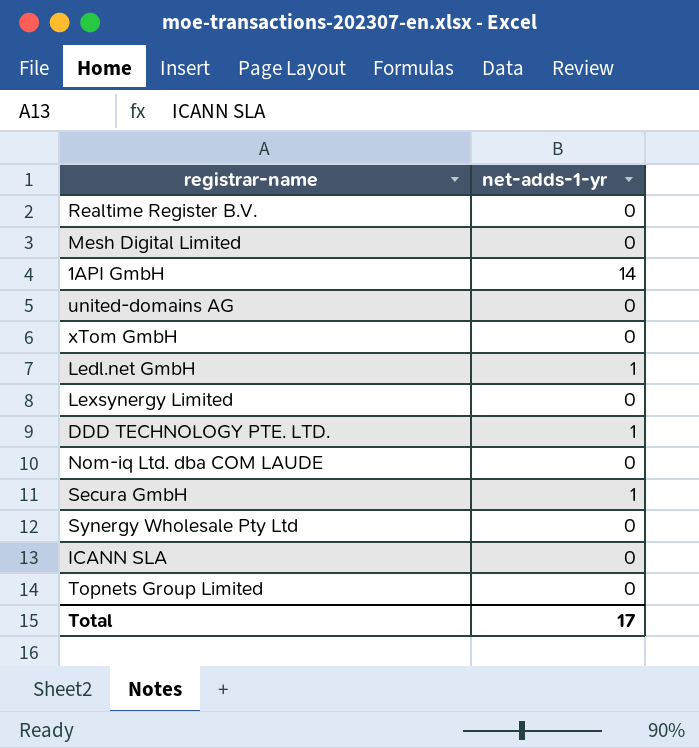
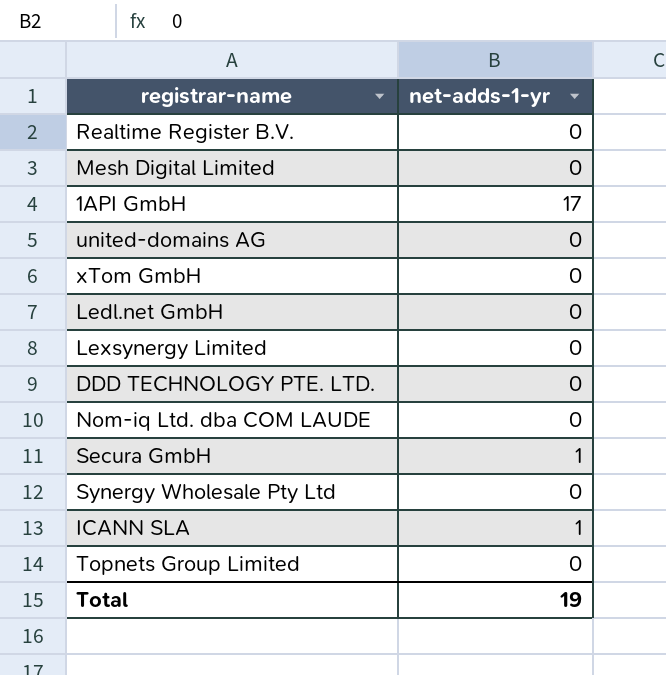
1API GmbH | net-adds-1-yr: 14 -> 17
Ledl.net GmbH | net-adds-1-yr: 1 -> 0
DDD TECHNOLOGY PTE. LTD. | net-adds-1-yr: 1 -> 0
ICANN SLA | net-adds-1-yr: 0 -> 1
Total | net-adds-1-yr: 17 -> 19

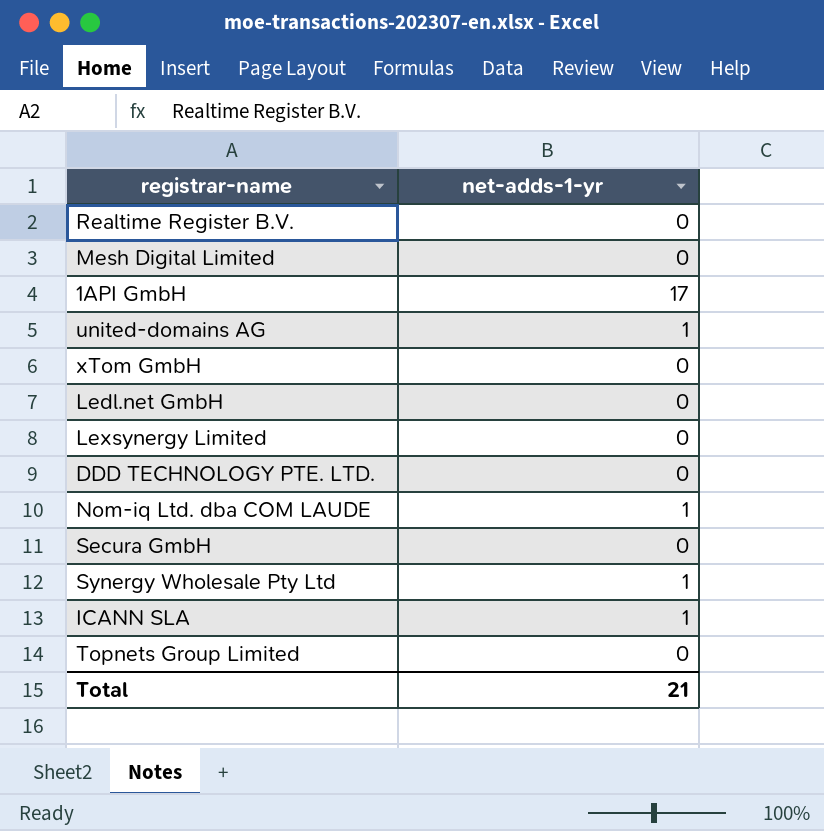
united-domains AG | net-adds-1-yr: 0 -> 1
Nom-iq Ltd. dba COM LAUDE | net-adds-1-yr: 0 -> 1
Secura GmbH | net-adds-1-yr: 1 -> 0
Synergy Wholesale Pty Ltd | net-adds-1-yr: 0 -> 1
Total | net-adds-1-yr: 19 -> 21

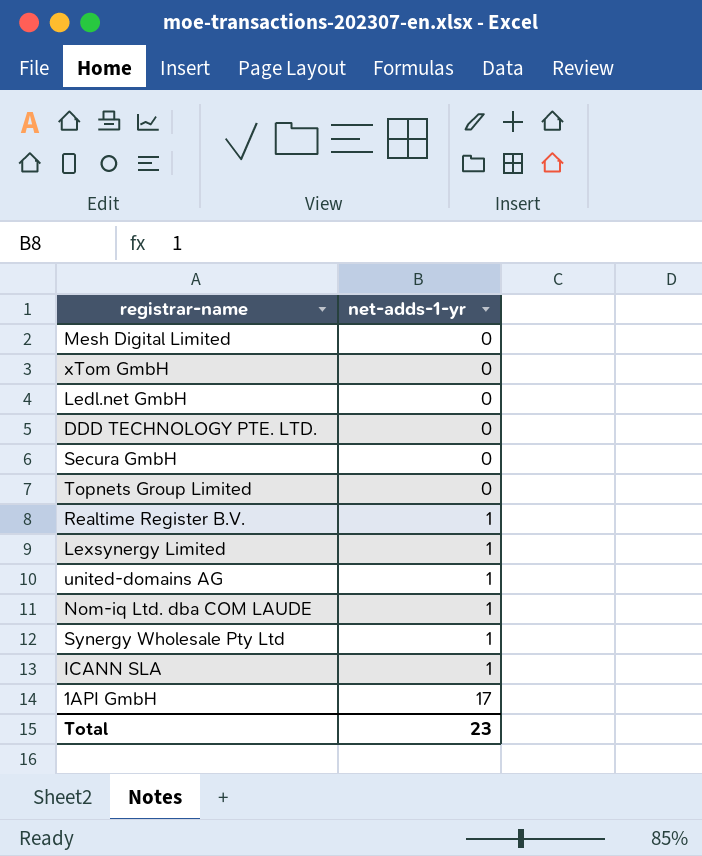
row order: none -> net-adds-1-yr ascending
Realtime Register B.V. | net-adds-1-yr: 0 -> 1
Lexsynergy Limited | net-adds-1-yr: 0 -> 1
Total | net-adds-1-yr: 21 -> 23

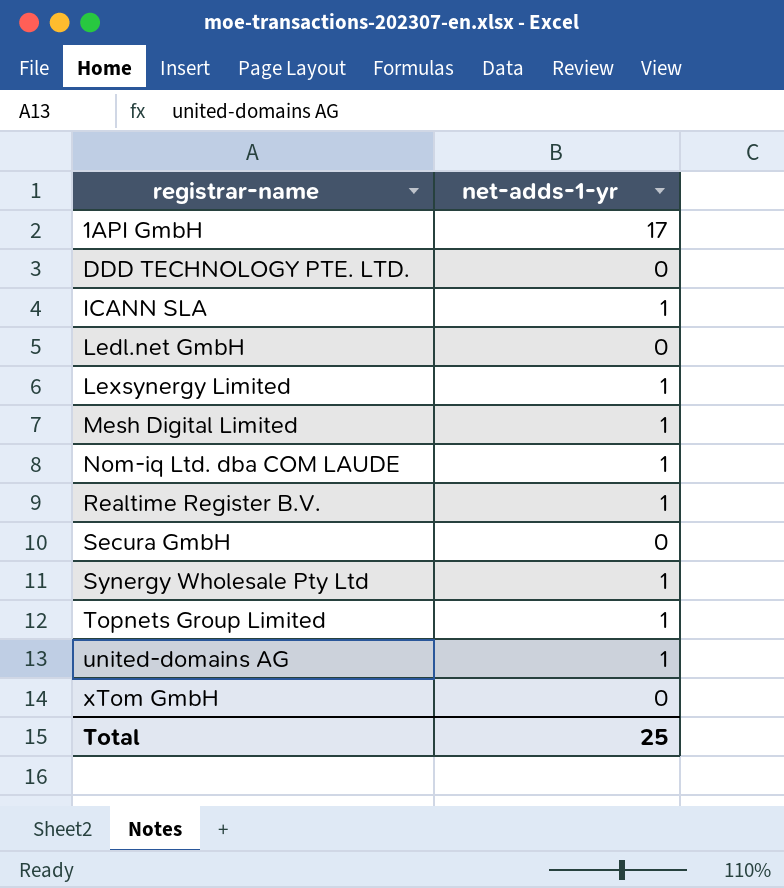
row order: net-adds-1-yr ascending -> registrar-name ascending
Mesh Digital Limited | net-adds-1-yr: 0 -> 1
Topnets Group Limited | net-adds-1-yr: 0 -> 1
Total | net-adds-1-yr: 23 -> 25

